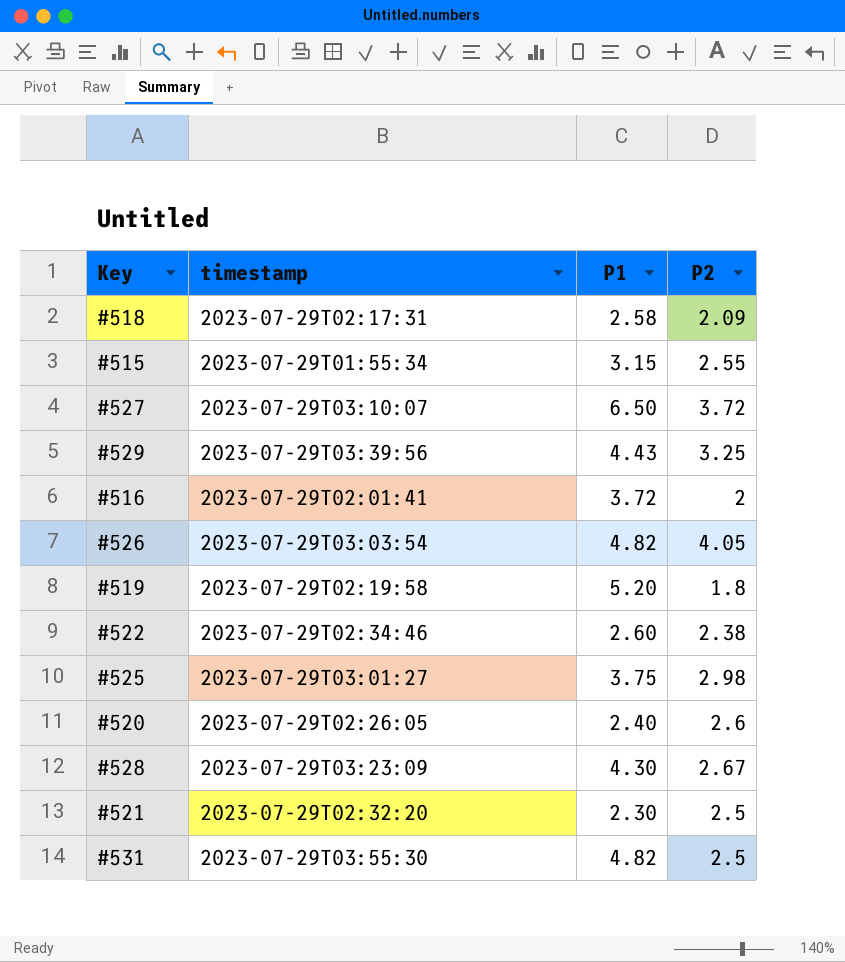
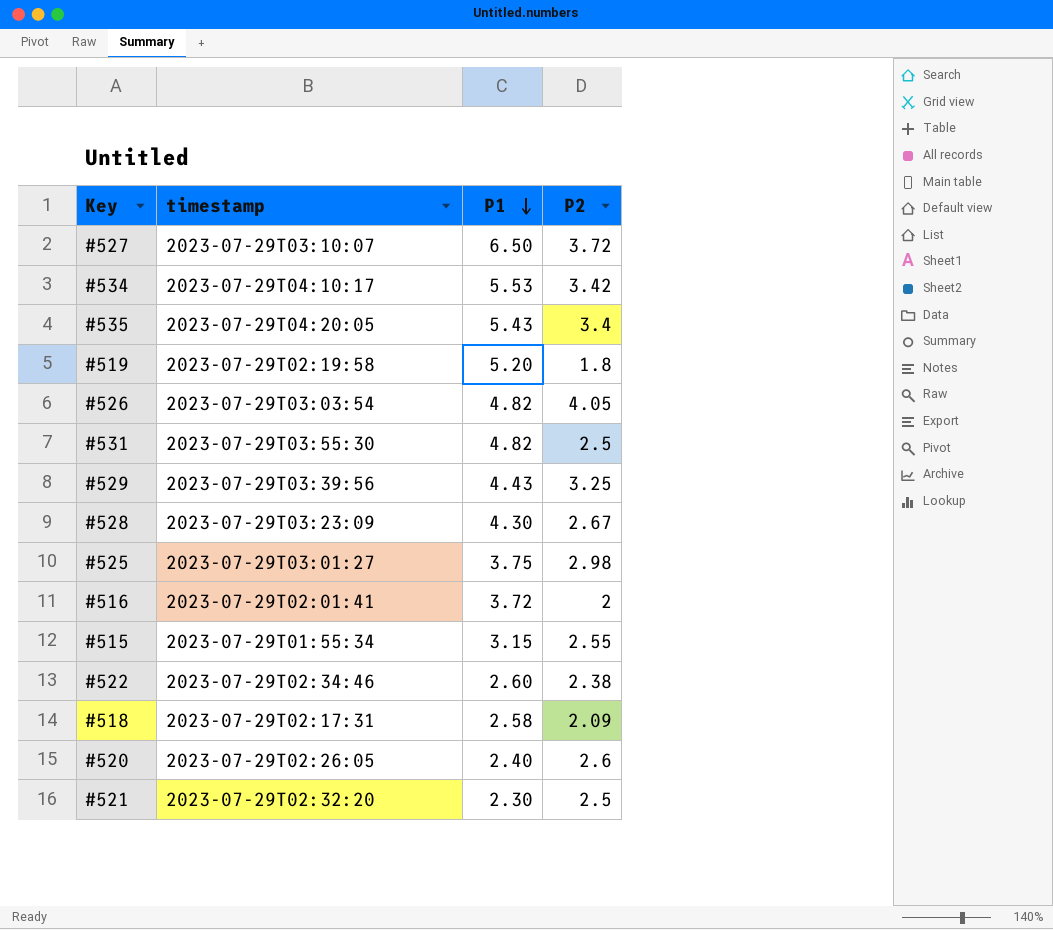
row order: none -> P1 descending
row #534: none -> 2023-07-29T04:10:17 | 5.53 | 3.42
row #535: none -> 2023-07-29T04:20:05 | 5.43 | 3.4

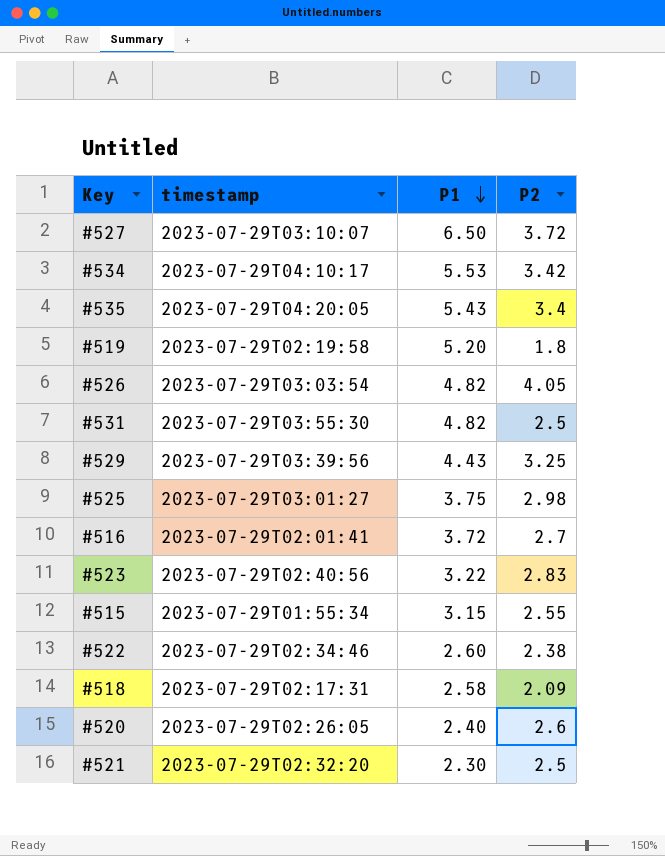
row #528: 2023-07-29T03:23:09 | 4.30 | 2.67 -> none
#516 | P2: 2 -> 2.7
row #523: none -> 2023-07-29T02:40:56 | 3.22 | 2.83

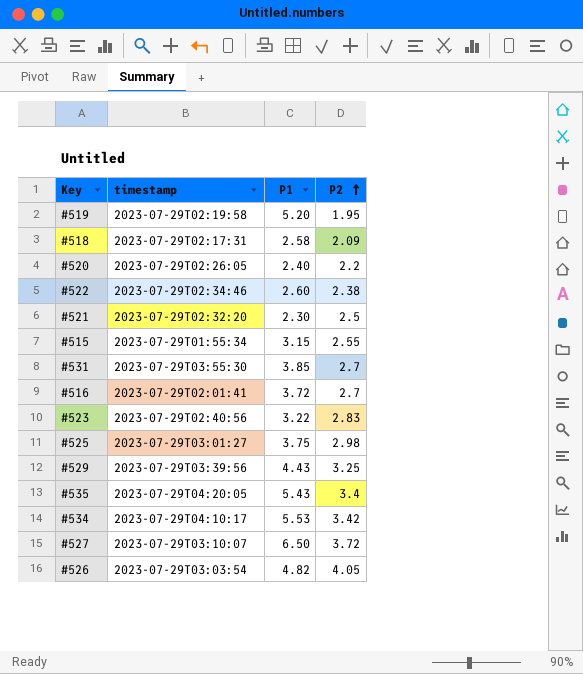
row order: P1 descending -> P2 ascending
#519 | P2: 1.8 -> 1.95
#520 | P2: 2.6 -> 2.2
#531 | P1: 4.82 -> 3.85
#531 | P2: 2.5 -> 2.7

